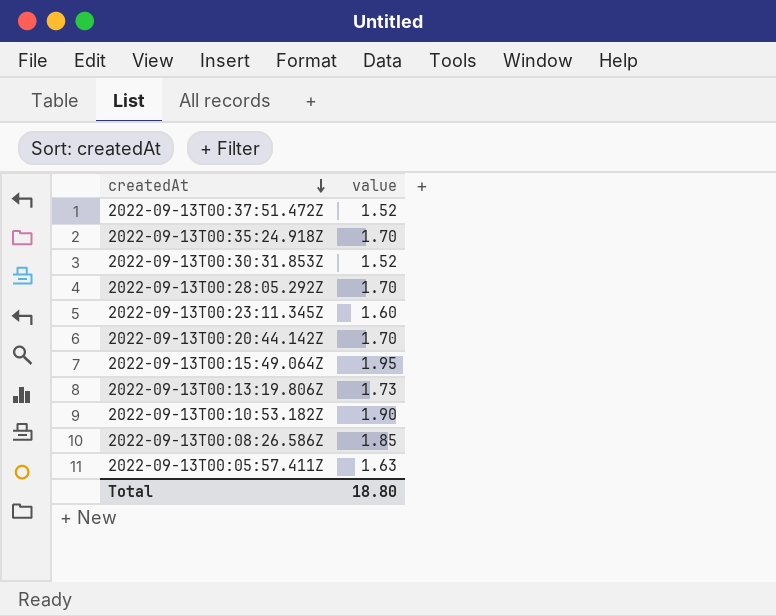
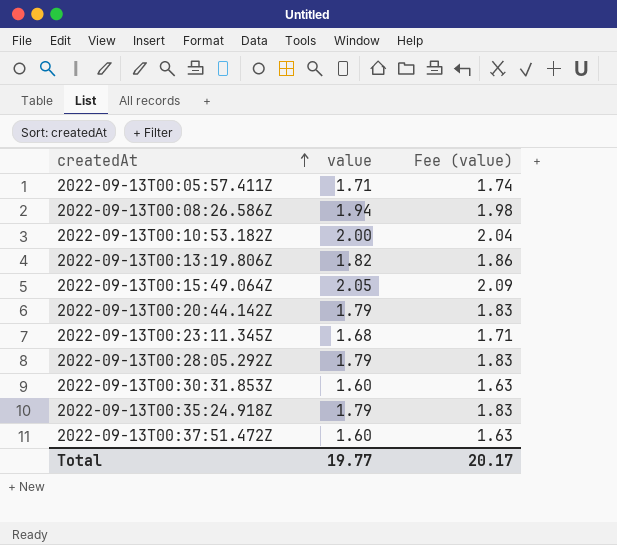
row order: createdAt descending -> createdAt ascending
column Fee (value) | formula: none -> [value] * 1.02
2022-09-13T00:05:57.411Z | value: 1.63 -> 1.71
2022-09-13T00:08:26.586Z | value: 1.85 -> 1.94
2022-09-13T00:10:53.182Z | value: 1.90 -> 2.00
2022-09-13T00:13:19.806Z | value: 1.73 -> 1.82
2022-09-13T00:15:49.064Z | value: 1.95 -> 2.05
2022-09-13T00:20:44.142Z | value: 1.70 -> 1.79
2022-09-13T00:23:11.345Z | value: 1.60 -> 1.68
2022-09-13T00:28:05.292Z | value: 1.70 -> 1.79
2022-09-13T00:30:31.853Z | value: 1.52 -> 1.60
2022-09-13T00:35:24.918Z | value: 1.70 -> 1.79
2022-09-13T00:37:51.472Z | value: 1.52 -> 1.60
Total | value: 18.80 -> 19.77

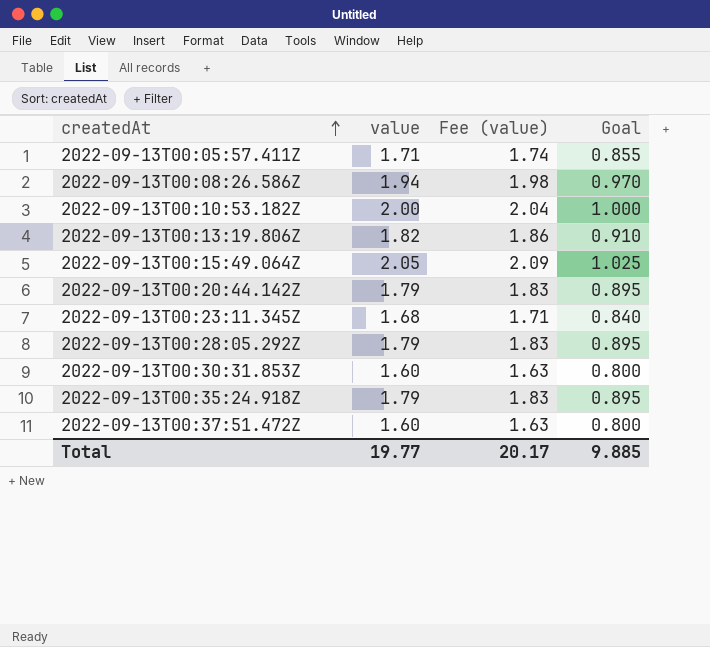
column Goal | formula: none -> [value] * 0.5

